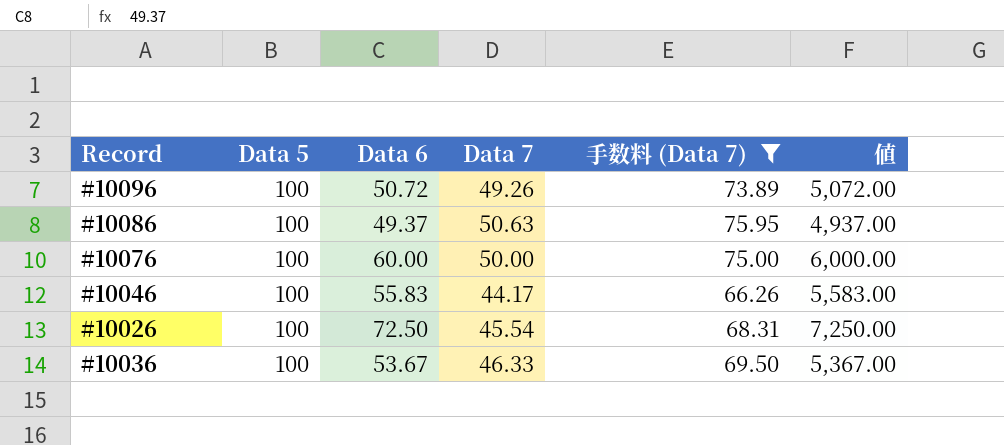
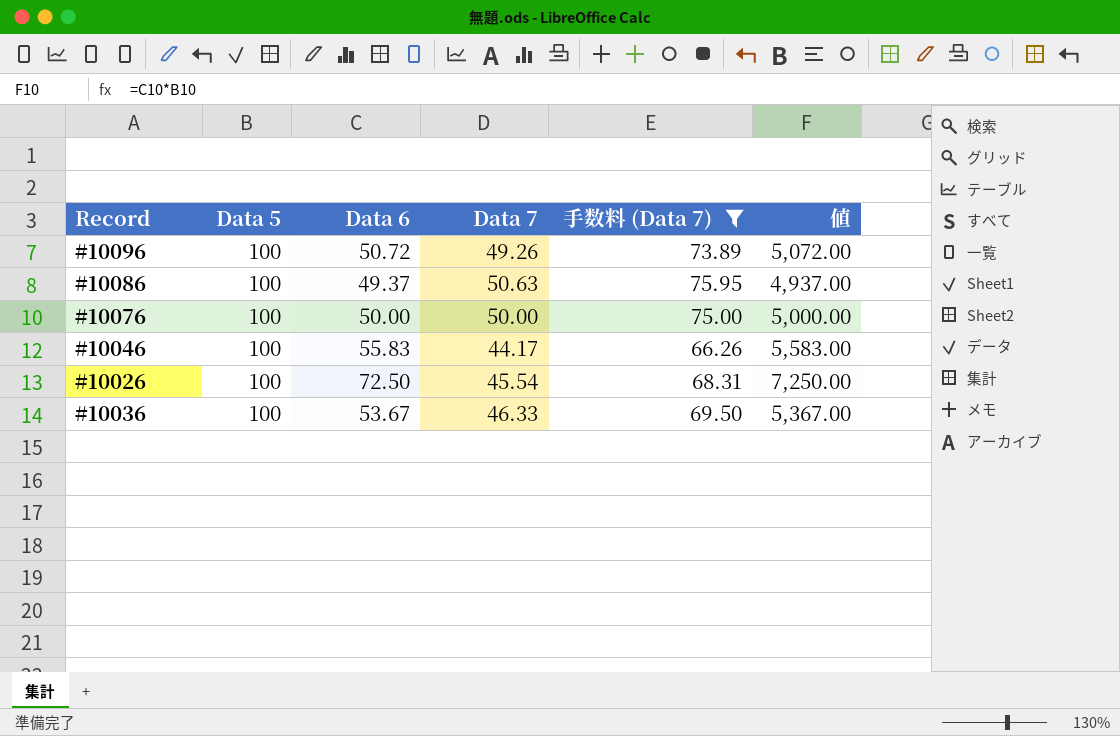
#10076 | Data 6: 60.00 -> 50.00
#10076 | 値: 6,000.00 -> 5,000.00

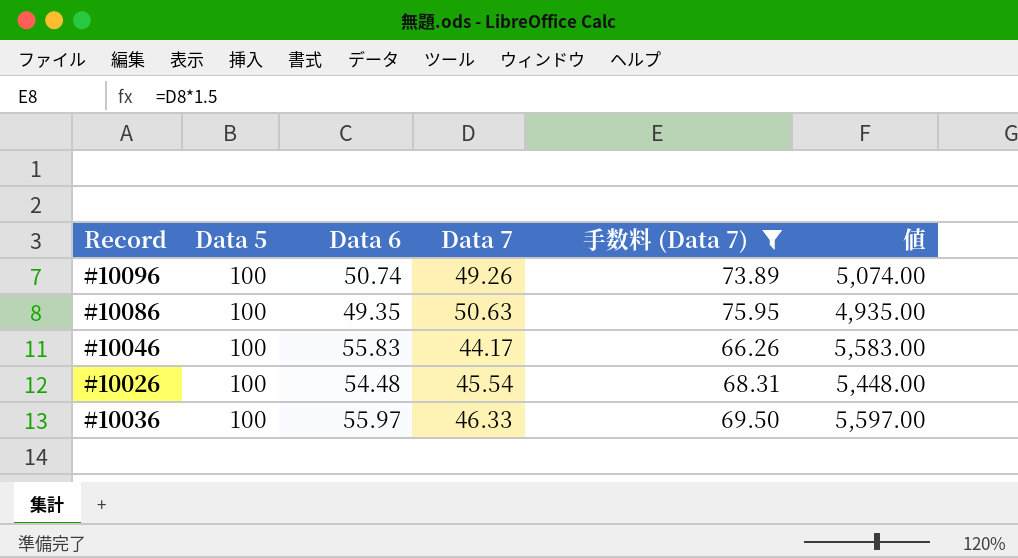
row #10076: 100 | 50.00 | 50.00 | 75.00 | 5,000.00 -> none
#10096 | Data 6: 50.72 -> 50.74
#10096 | 値: 5,072.00 -> 5,074.00
#10086 | Data 6: 49.37 -> 49.35
#10086 | 値: 4,937.00 -> 4,935.00
#10026 | Data 6: 72.50 -> 54.48
#10026 | 値: 7,250.00 -> 5,448.00
#10036 | Data 6: 53.67 -> 55.97
#10036 | 値: 5,367.00 -> 5,597.00

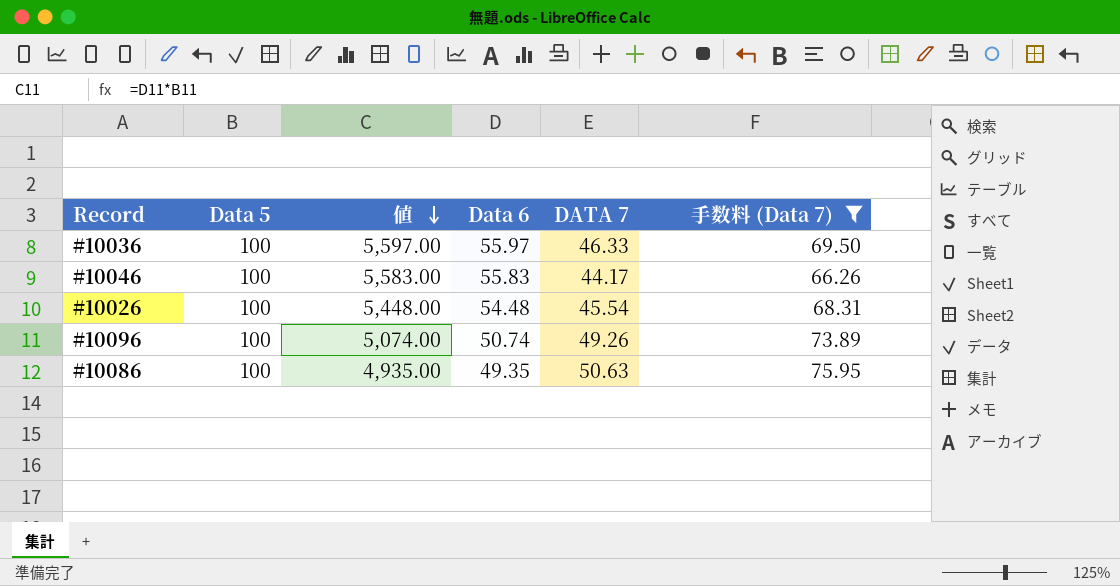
row order: none -> 値 descending
column 値 | position: 6 -> 3
column name: Data 7 -> DATA 7

